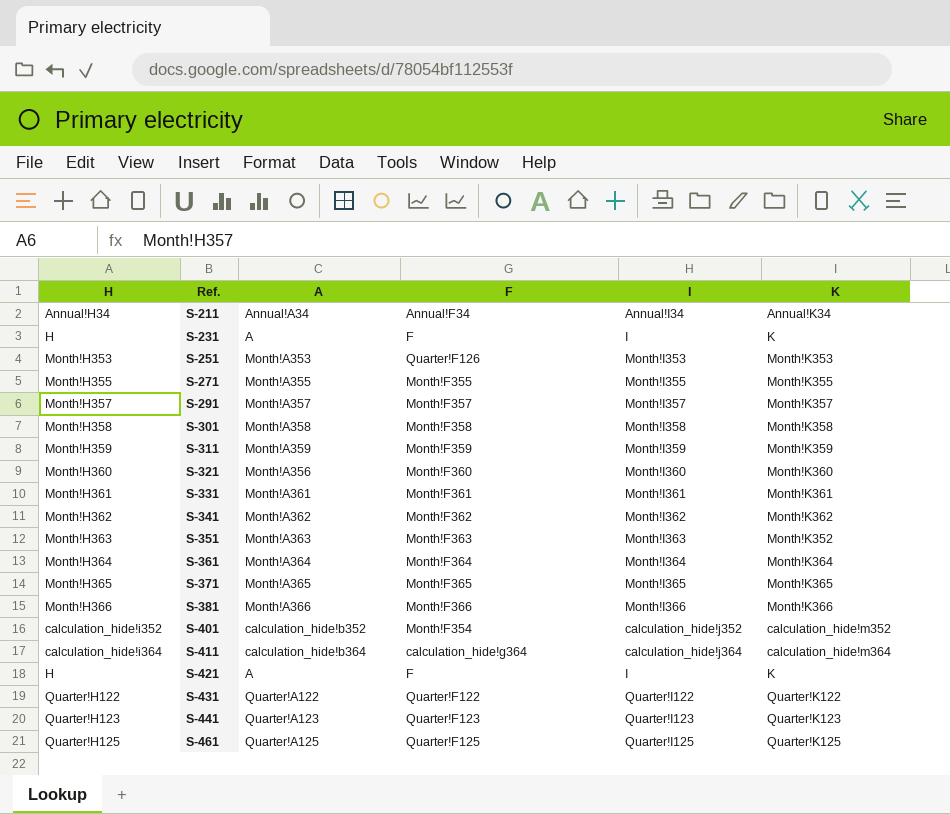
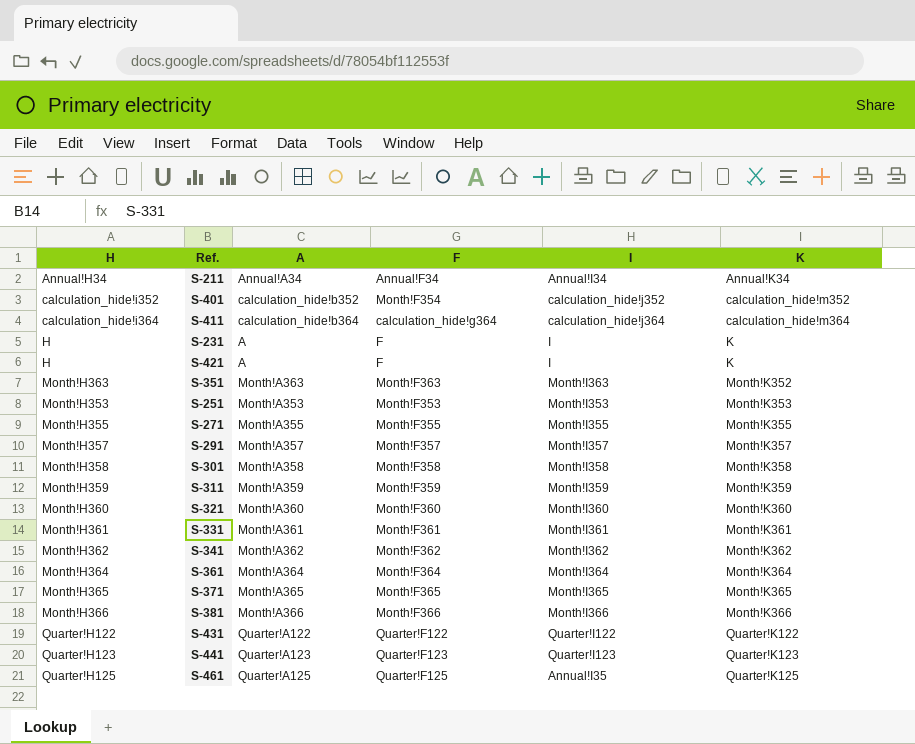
row order: Ref. ascending -> K ascending
S-251 | F: Quarter!F126 -> Month!F353
S-321 | A: Month!A356 -> Month!A360
S-461 | I: Quarter!I125 -> Annual!I35

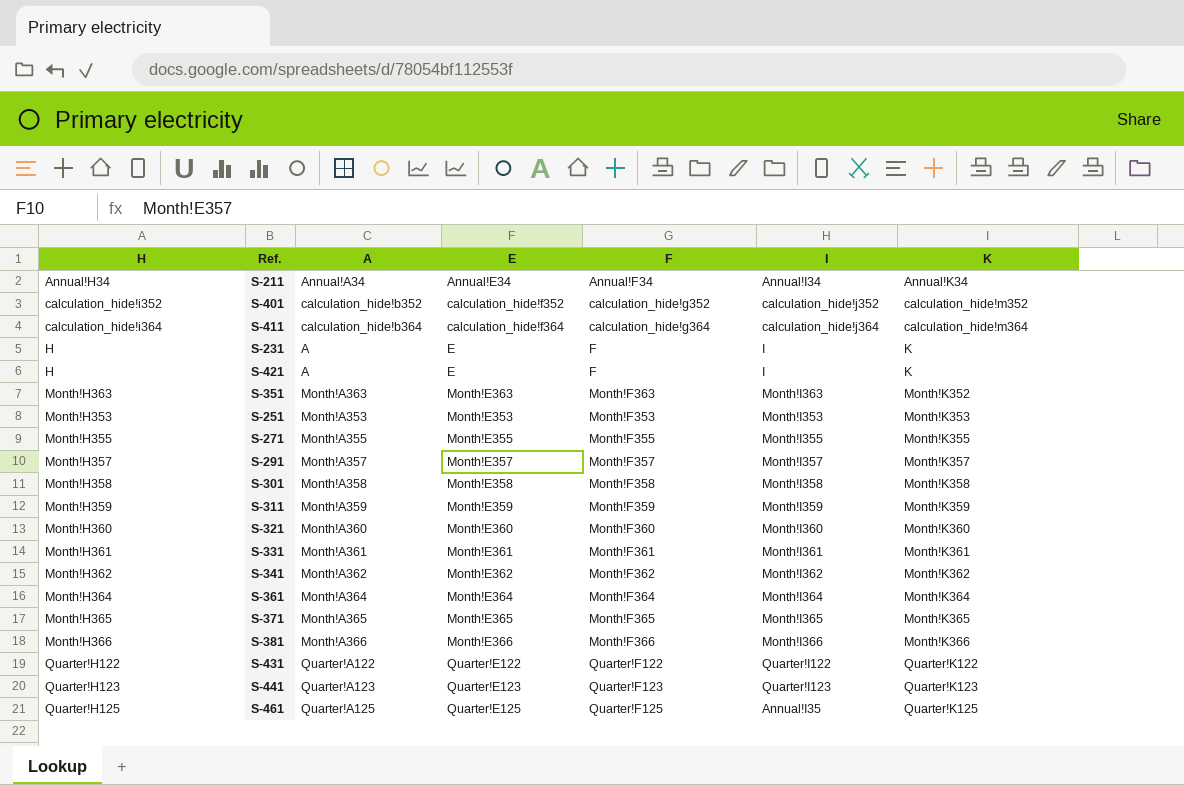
column E | position: none -> 4
S-401 | F: Month!F354 -> calculation_hide!g352

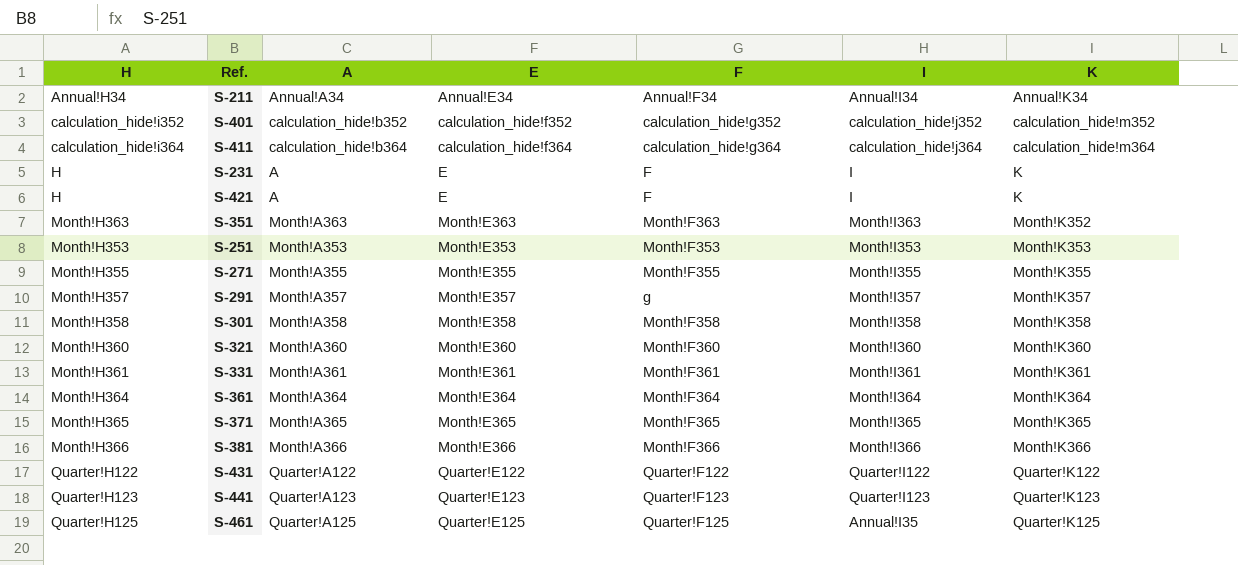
row S-311: Month!H359 | Month!A359 | Month!E359 | Month!F359 | Month!I359 | Month!K359 -> none
row S-341: Month!H362 | Month!A362 | Month!E362 | Month!F362 | Month!I362 | Month!K362 -> none
S-291 | F: Month!F357 -> g

